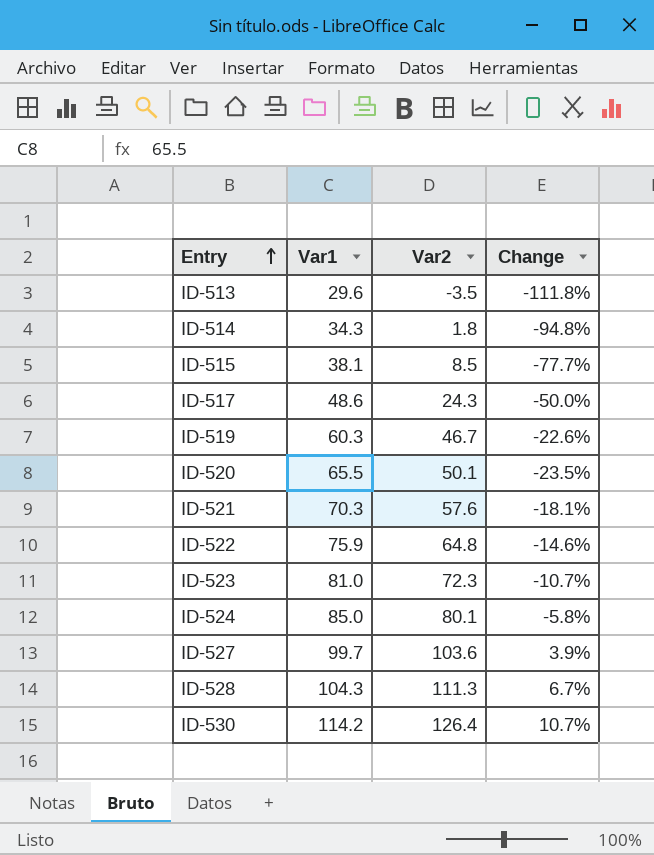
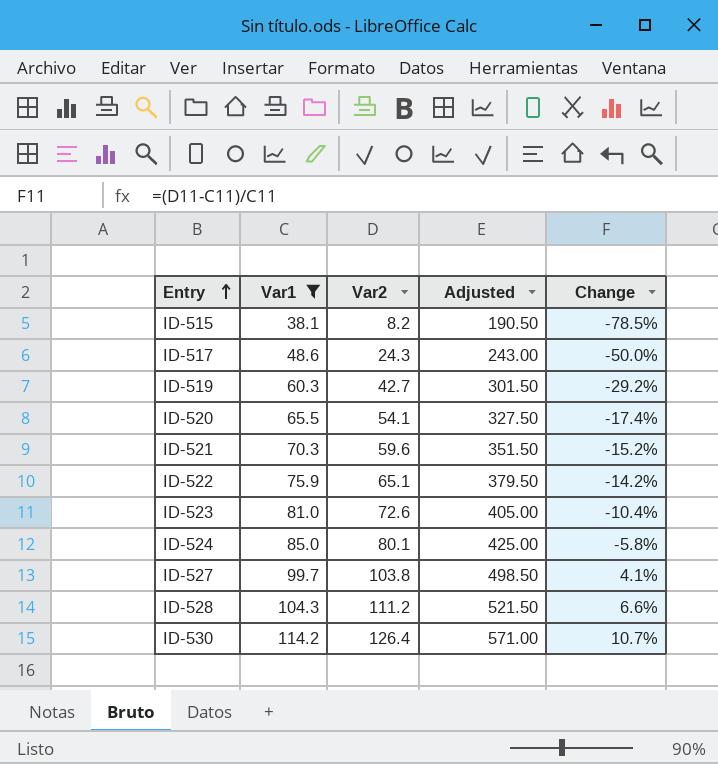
filter: none -> Var1 >= 38.1
column Adjusted | formula: none -> [Var1] * 5
ID-515 | Var2: 8.5 -> 8.2
ID-515 | Change: -77.7% -> -78.5%
ID-519 | Var2: 46.7 -> 42.7
ID-519 | Change: -22.6% -> -29.2%
ID-520 | Var2: 50.1 -> 54.1
ID-520 | Change: -23.5% -> -17.4%
ID-521 | Var2: 57.6 -> 59.6
ID-521 | Change: -18.1% -> -15.2%
ID-522 | Var2: 64.8 -> 65.1
ID-522 | Change: -14.6% -> -14.2%
ID-523 | Var2: 72.3 -> 72.6
ID-523 | Change: -10.7% -> -10.4%
ID-527 | Var2: 103.6 -> 103.8
ID-527 | Change: 3.9% -> 4.1%
ID-528 | Var2: 111.3 -> 111.2
ID-528 | Change: 6.7% -> 6.6%

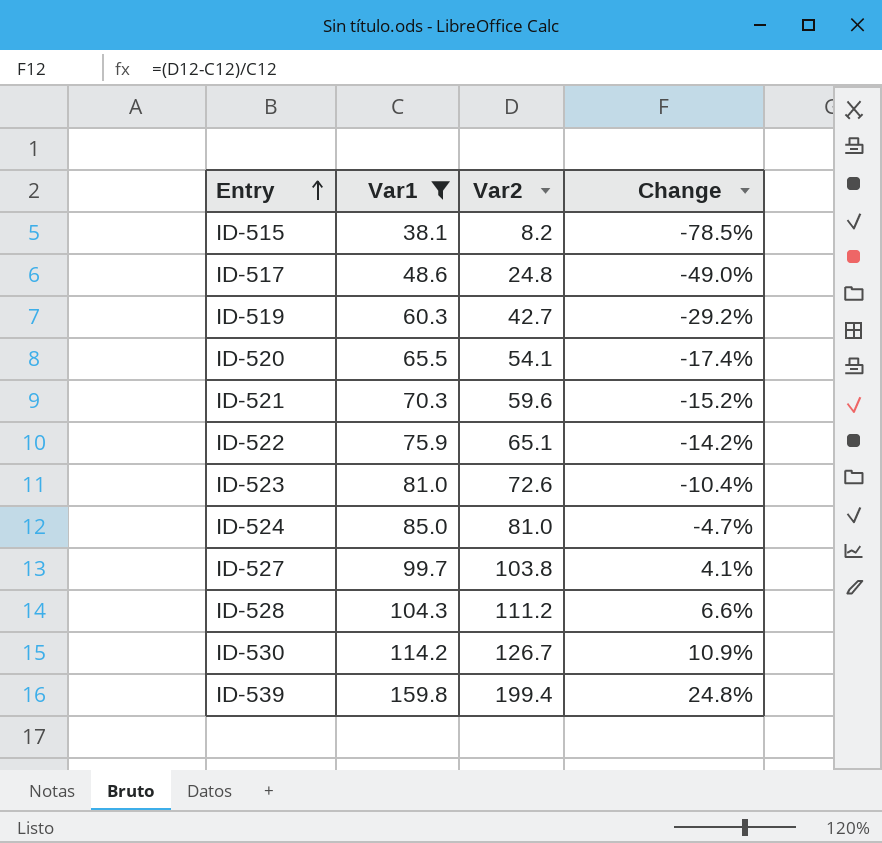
column Adjusted | formula: [Var1] * 5 -> none
ID-517 | Var2: 24.3 -> 24.8
ID-517 | Change: -50.0% -> -49.0%
ID-524 | Var2: 80.1 -> 81.0
ID-524 | Change: -5.8% -> -4.7%
ID-530 | Var2: 126.4 -> 126.7
ID-530 | Change: 10.7% -> 10.9%
row ID-539: none -> 159.8 | 199.4 | 24.8%

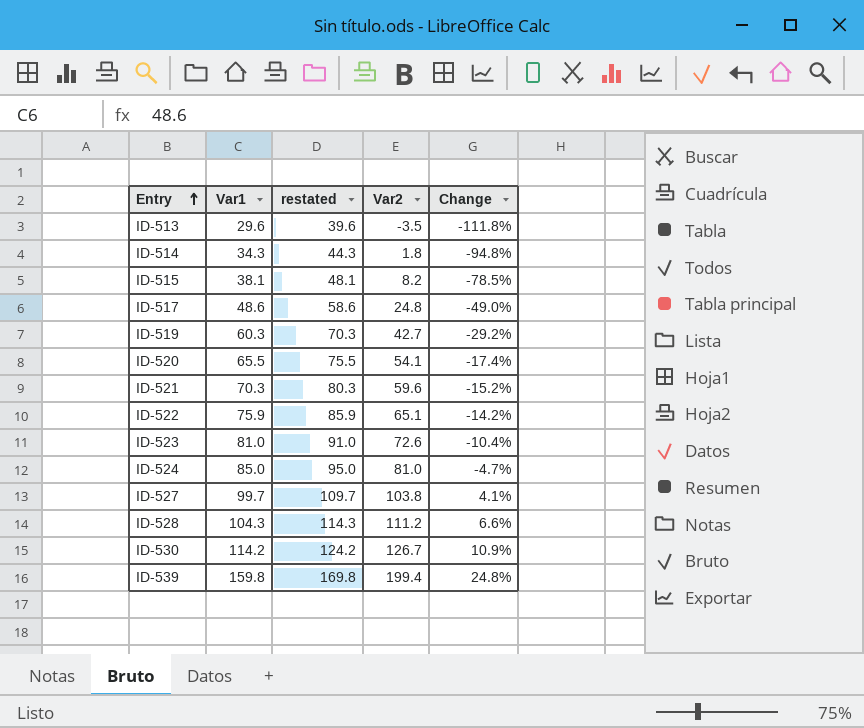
filter: Var1 >= 38.1 -> none
column restated | formula: none -> [Var1] + 10

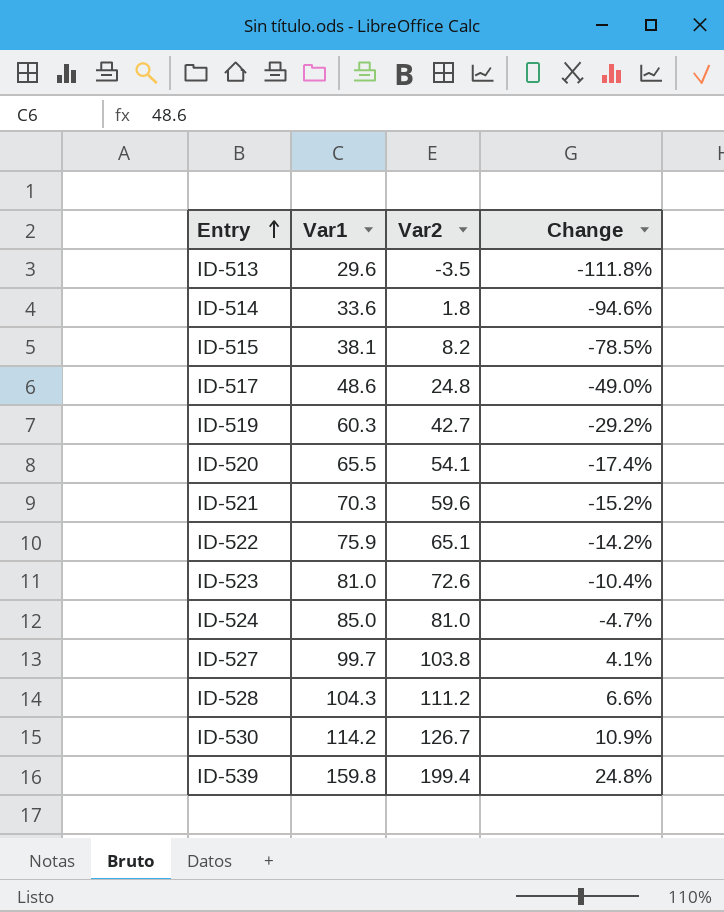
column restated | formula: [Var1] + 10 -> none
ID-514 | Var1: 34.3 -> 33.6
ID-514 | Change: -94.8% -> -94.6%

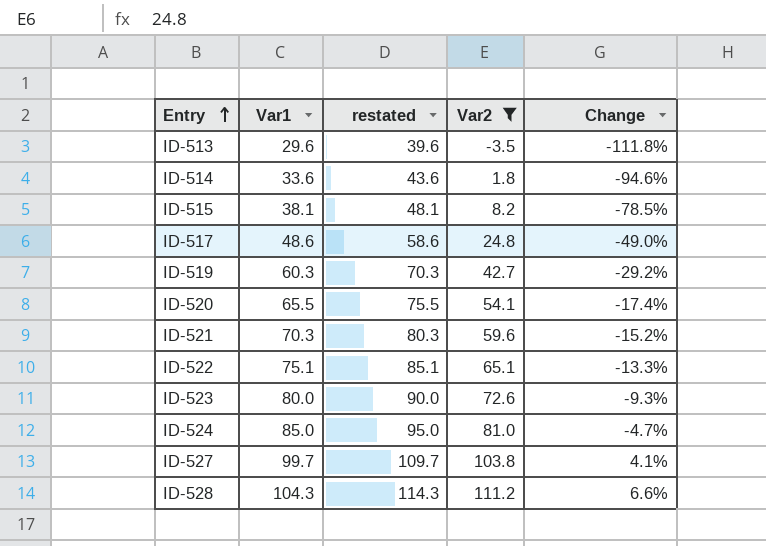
filter: none -> Var2 <= 111.2
column restated | formula: none -> [Var1] + 10
ID-522 | Var1: 75.9 -> 75.1
ID-522 | Change: -14.2% -> -13.3%
ID-523 | Var1: 81.0 -> 80.0
ID-523 | Change: -10.4% -> -9.3%

